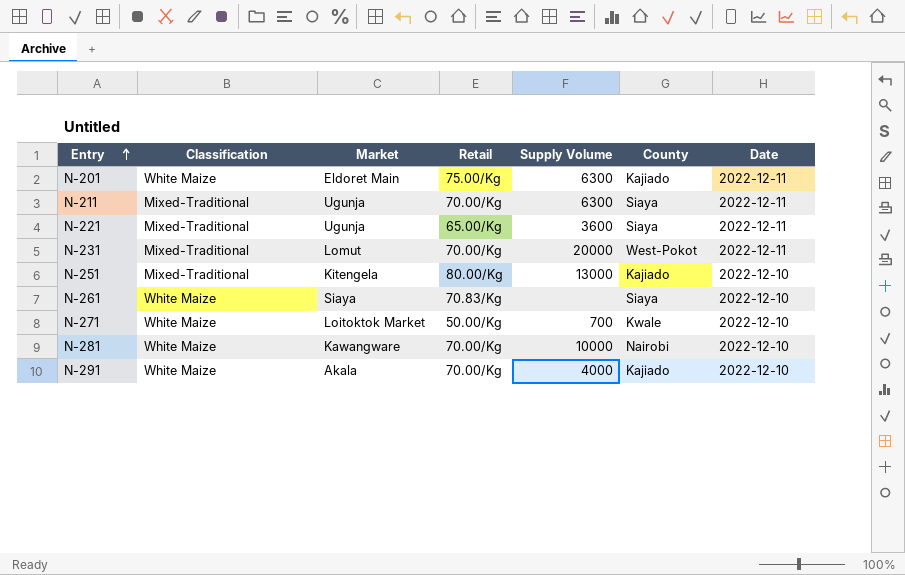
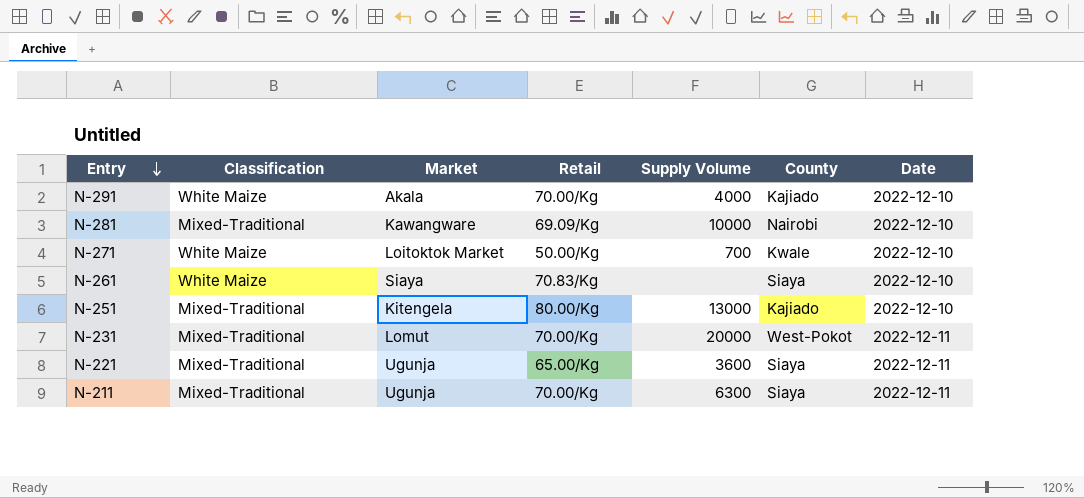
row order: Entry ascending -> Entry descending
row N-201: White Maize | Eldoret Main | 75.00/Kg | 6300 | Kajiado | 2022-12-11 -> none
N-281 | Classification: White Maize -> Mixed-Traditional
N-281 | Retail: 70.00/Kg -> 69.09/Kg

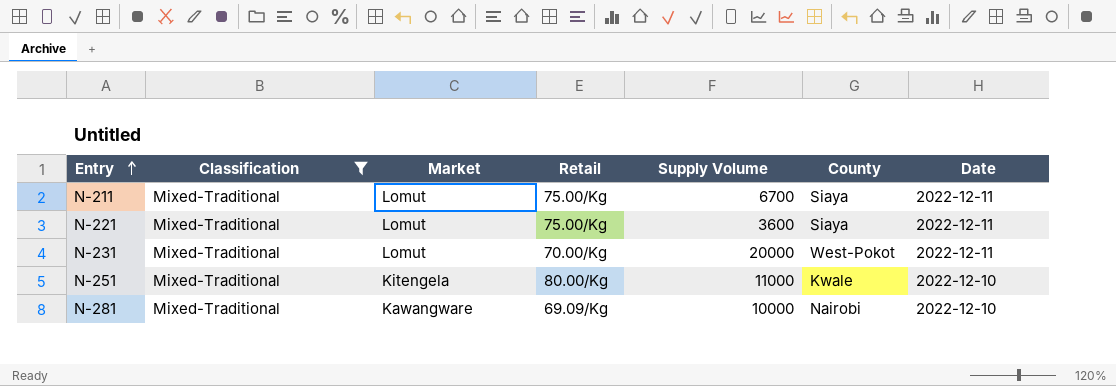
filter: none -> Classification = Mixed-Traditional
row order: Entry descending -> Entry ascending
N-211 | Market: Ugunja -> Lomut
N-211 | Retail: 70.00/Kg -> 75.00/Kg
N-211 | Supply Volume: 6300 -> 6700
N-221 | Market: Ugunja -> Lomut
N-221 | Retail: 65.00/Kg -> 75.00/Kg
N-251 | Supply Volume: 13000 -> 11000
N-251 | County: Kajiado -> Kwale

